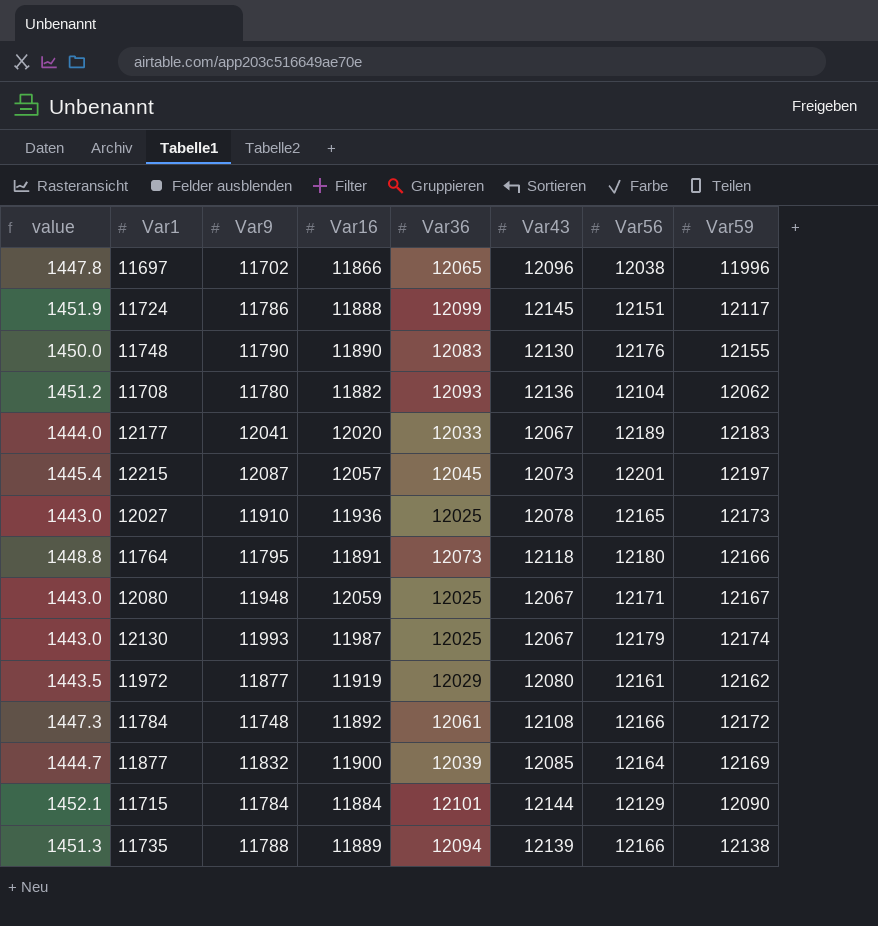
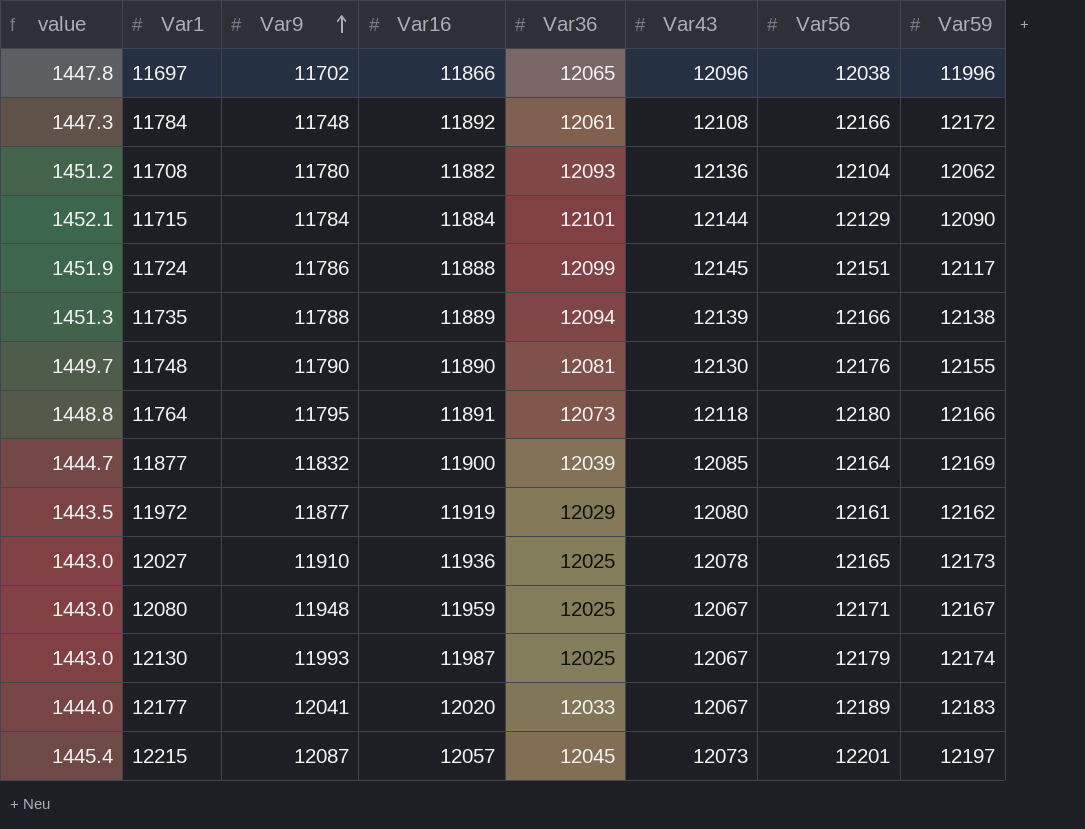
row order: none -> Var9 ascending
11748 | value: 1450.0 -> 1449.7
11748 | Var36: 12083 -> 12081
12080 | Var16: 12059 -> 11959

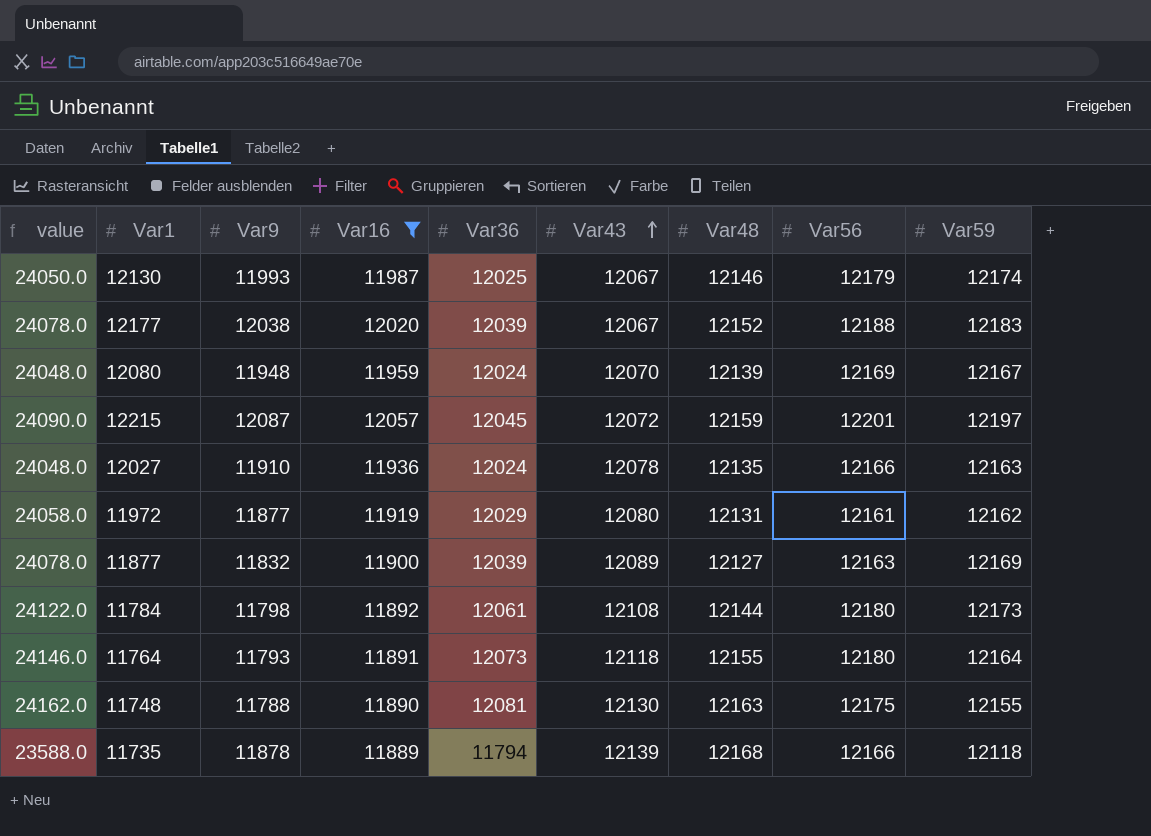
filter: none -> Var16 >= 11889
row order: Var9 ascending -> Var43 ascending
column value | formula: [Var36] * 0.12 -> [Var36] * 2
column Var48 | position: none -> 7
12177 | Var9: 12041 -> 12038
12177 | Var36: 12033 -> 12039
12177 | Var56: 12189 -> 12188
12080 | Var36: 12025 -> 12024
12080 | Var43: 12067 -> 12070
12080 | Var56: 12171 -> 12169
12215 | Var43: 12073 -> 12072
12027 | Var36: 12025 -> 12024
12027 | Var56: 12165 -> 12166
12027 | Var59: 12173 -> 12163
11877 | Var43: 12085 -> 12089
11877 | Var56: 12164 -> 12163
11784 | Var9: 11748 -> 11798
11784 | Var56: 12166 -> 12180
11784 | Var59: 12172 -> 12173
11764 | Var9: 11795 -> 11793
11764 | Var59: 12166 -> 12164
11748 | Var9: 11790 -> 11788
11748 | Var56: 12176 -> 12175
11735 | Var9: 11788 -> 11878
11735 | Var36: 12094 -> 11794
11735 | Var59: 12138 -> 12118

